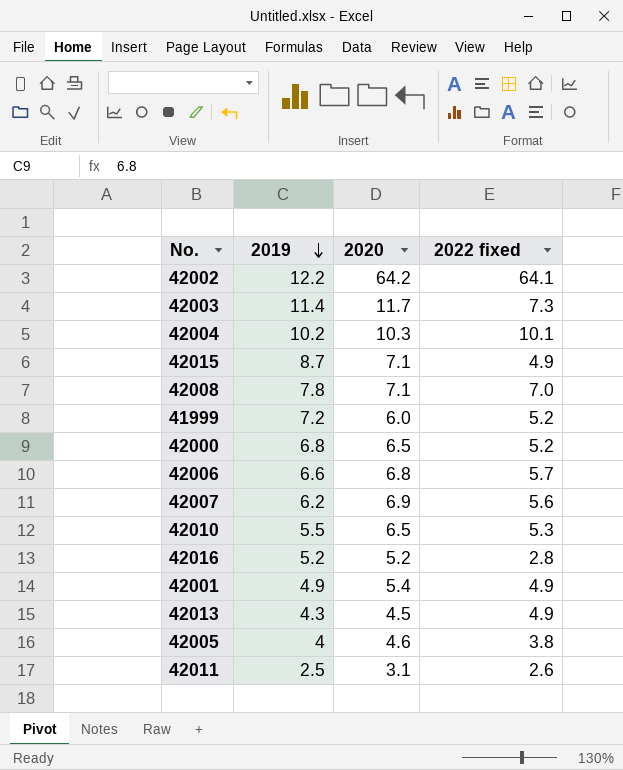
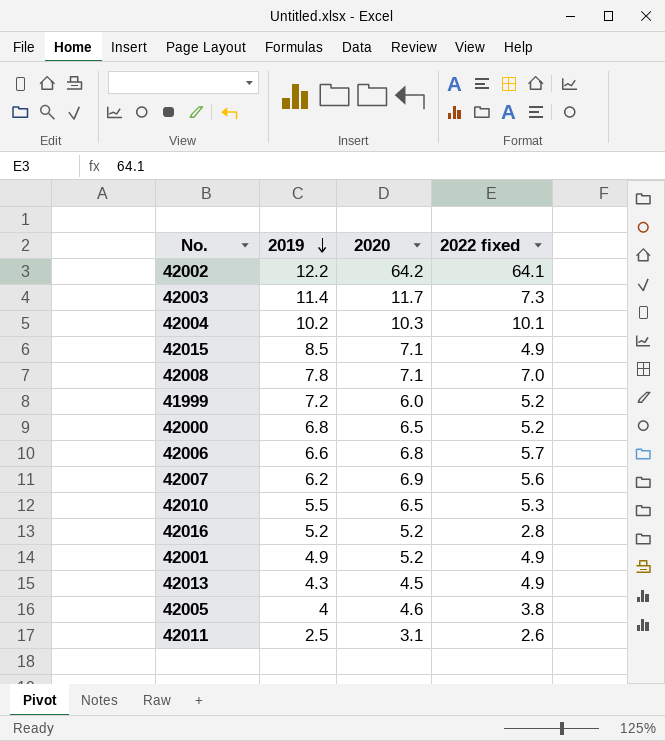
42015 | 2019: 8.7 -> 8.5
42001 | 2020: 5.4 -> 5.2

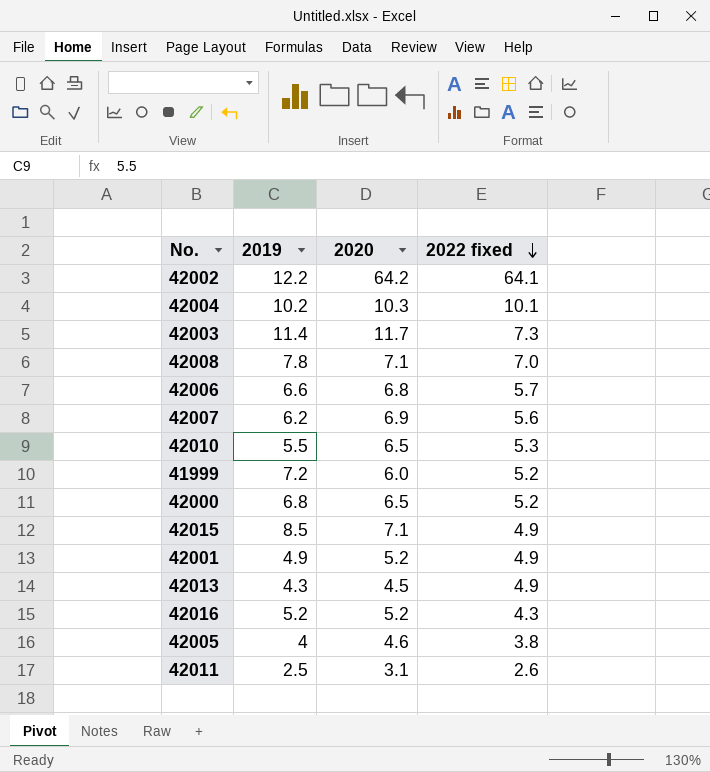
row order: 2019 descending -> 2022 fixed descending
42016 | 2022 fixed: 2.8 -> 4.3

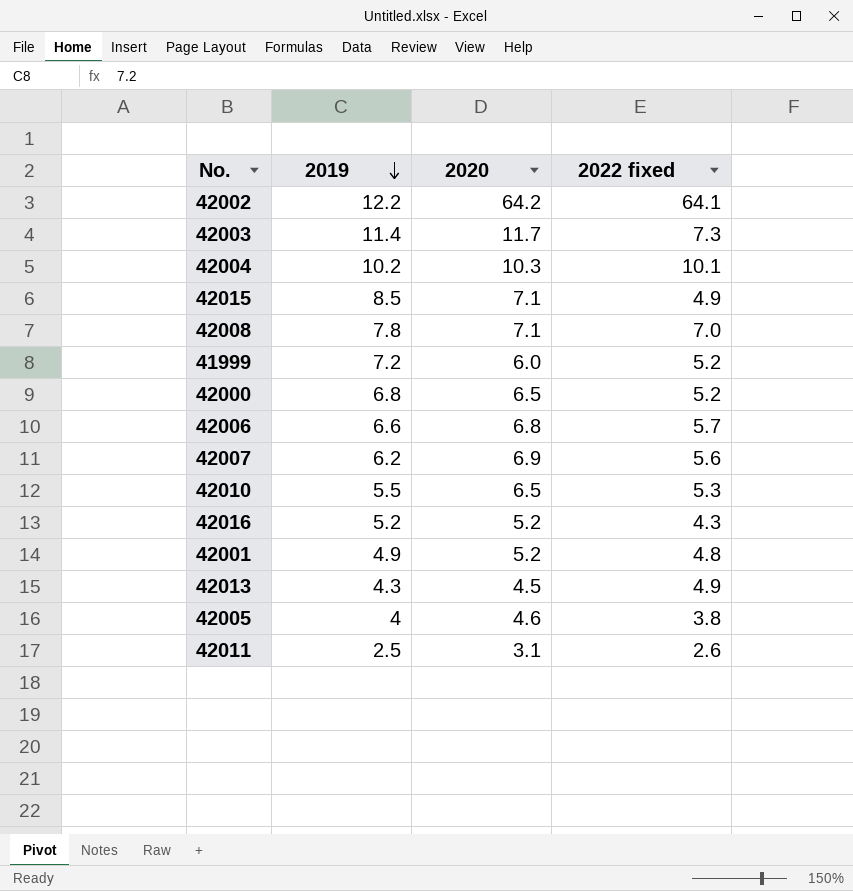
row order: 2022 fixed descending -> 2019 descending
42001 | 2022 fixed: 4.9 -> 4.8

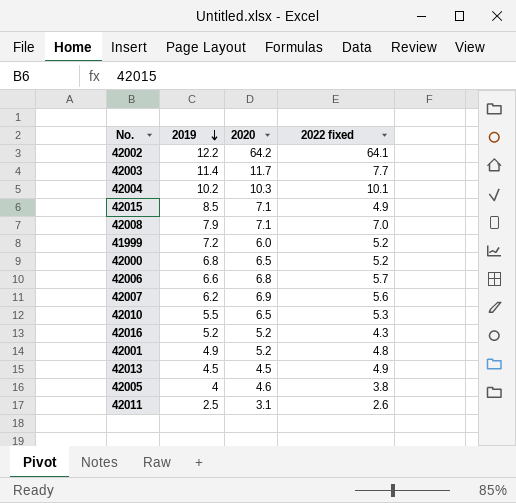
42003 | 2022 fixed: 7.3 -> 7.7
42008 | 2019: 7.8 -> 7.9
42013 | 2019: 4.3 -> 4.5

